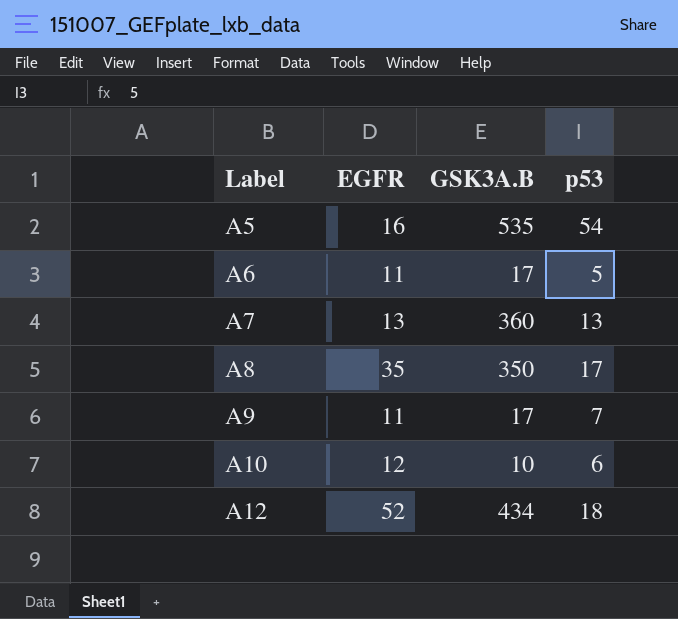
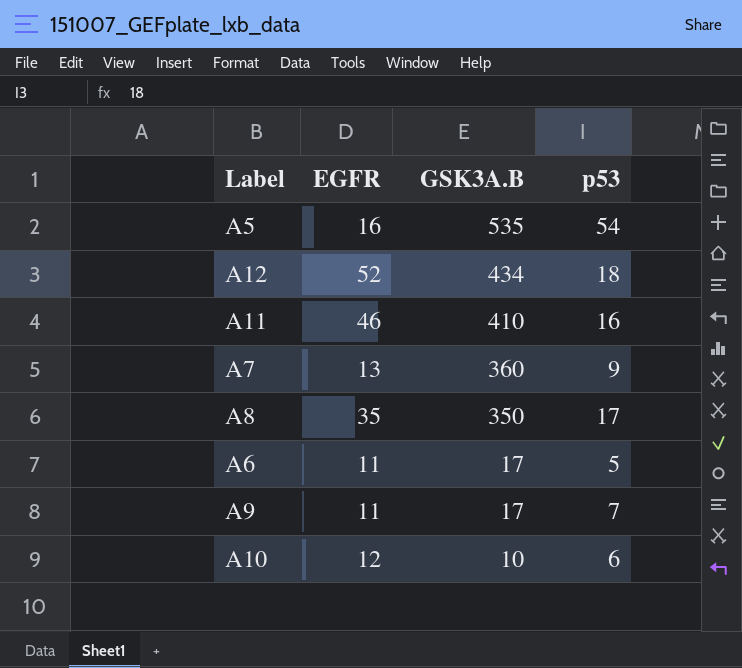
row order: Label ascending -> GSK3A.B descending
row A11: none -> 46 | 410 | 16
A7 | p53: 13 -> 9

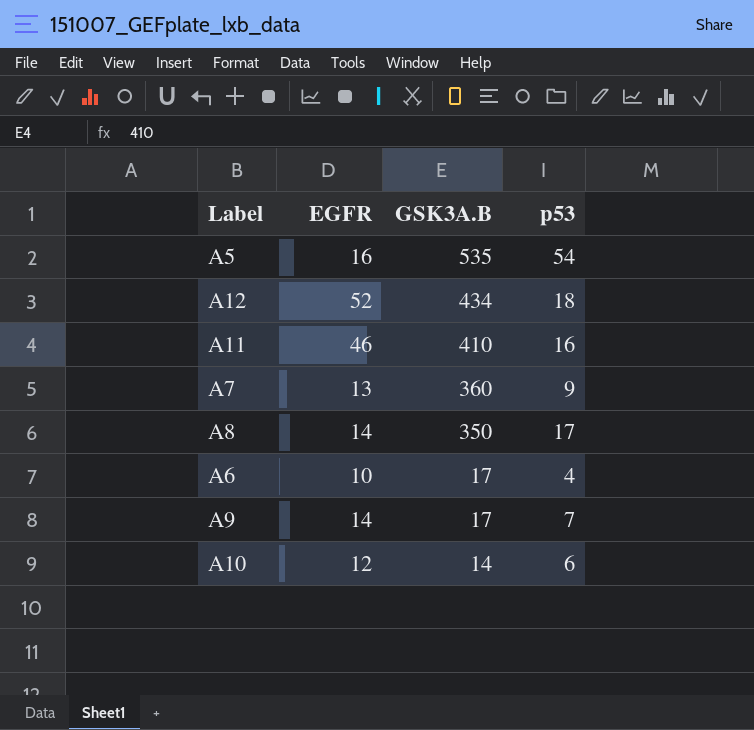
A8 | EGFR: 35 -> 14
A6 | EGFR: 11 -> 10
A6 | p53: 5 -> 4
A9 | EGFR: 11 -> 14
A10 | GSK3A.B: 10 -> 14

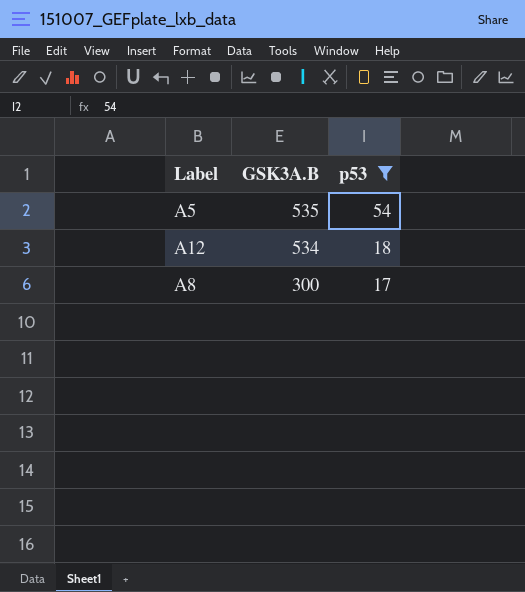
filter: none -> p53 >= 17
column EGFR | position: 2 -> none
A12 | GSK3A.B: 434 -> 534
A8 | GSK3A.B: 350 -> 300

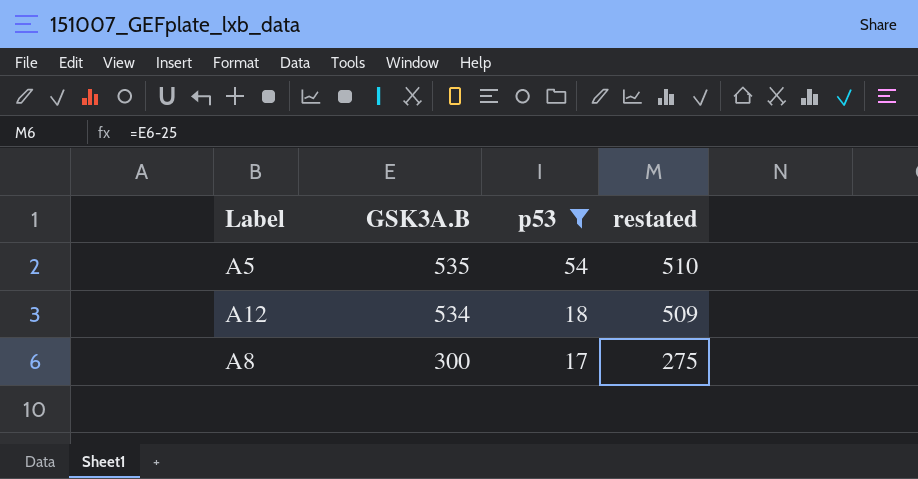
column restated | formula: none -> [GSK3A.B] - 25

